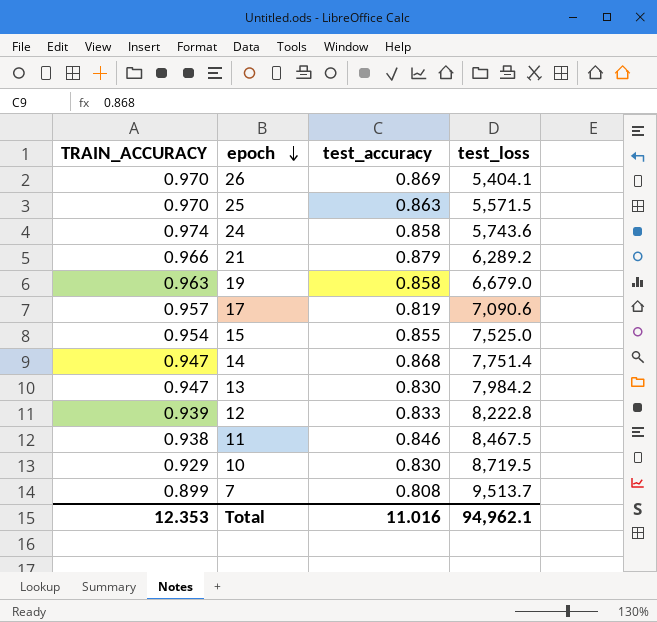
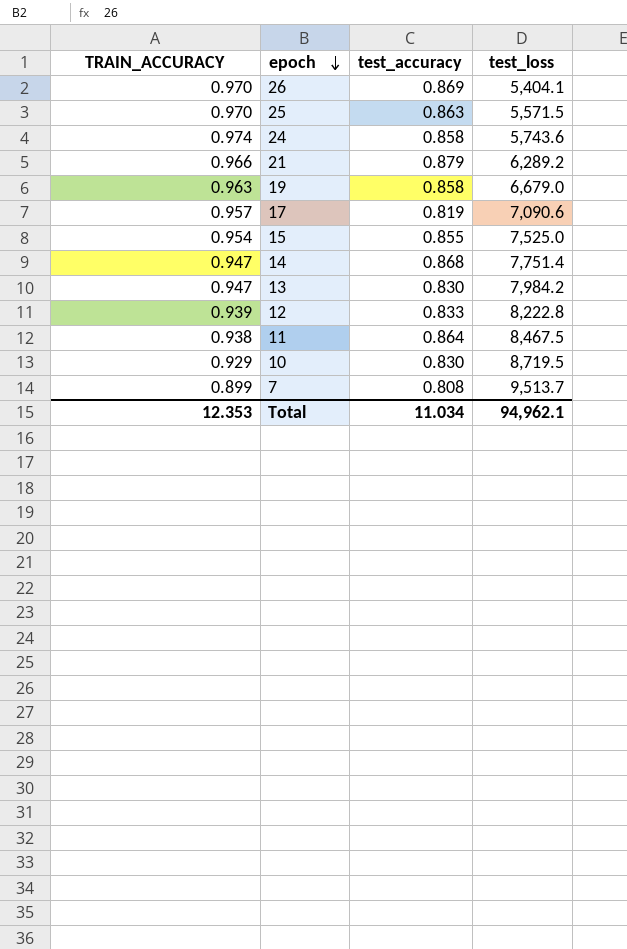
11 | test_accuracy: 0.846 -> 0.864
Total | test_accuracy: 11.016 -> 11.034

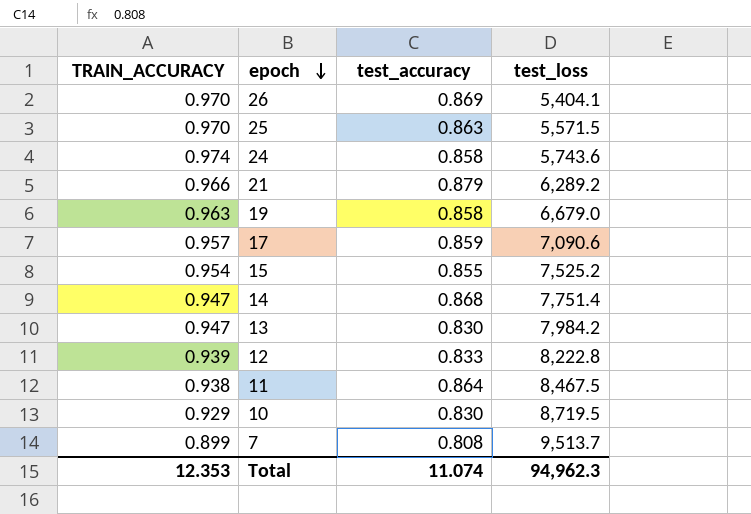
17 | test_accuracy: 0.819 -> 0.859
15 | test_loss: 7,525.0 -> 7,525.2
Total | test_accuracy: 11.034 -> 11.074
Total | test_loss: 94,962.1 -> 94,962.3

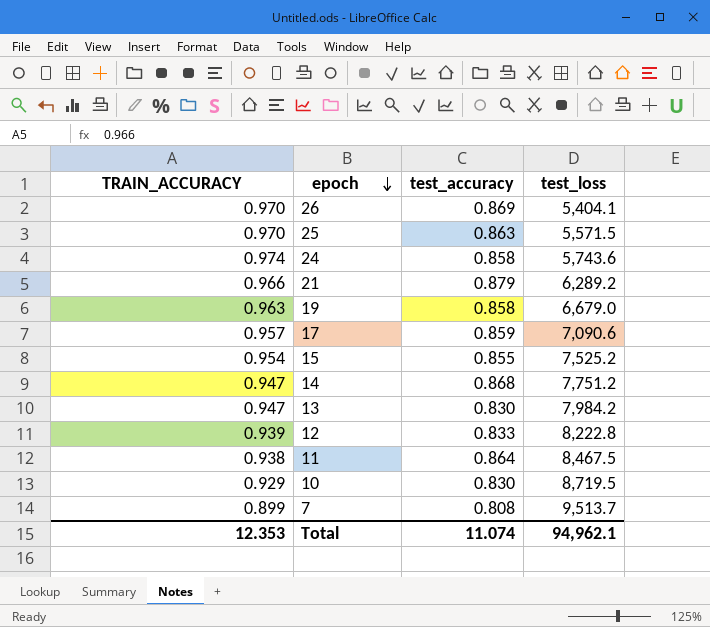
14 | test_loss: 7,751.4 -> 7,751.2
Total | test_loss: 94,962.3 -> 94,962.1

